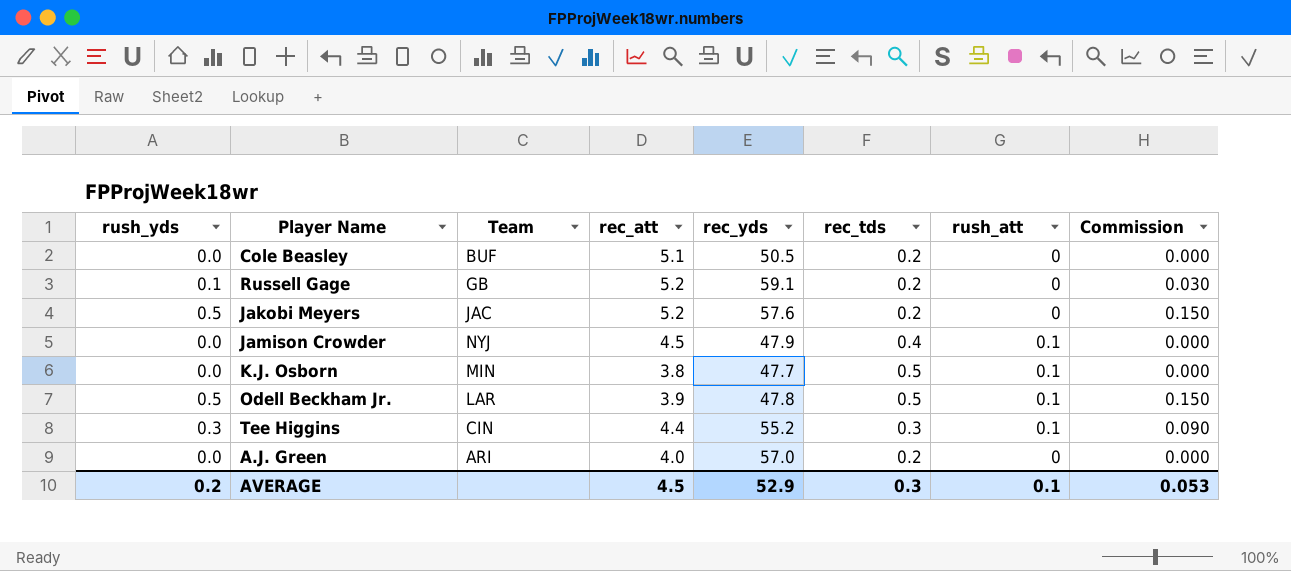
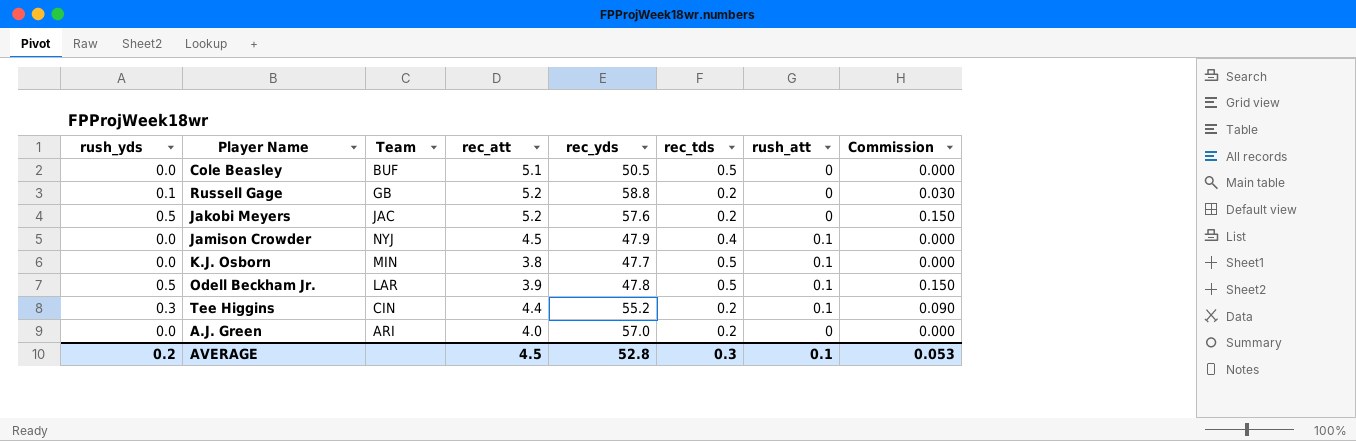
Cole Beasley | rec_tds: 0.2 -> 0.5
Russell Gage | rec_yds: 59.1 -> 58.8
Tee Higgins | rec_tds: 0.3 -> 0.2
AVERAGE | rec_yds: 52.9 -> 52.8

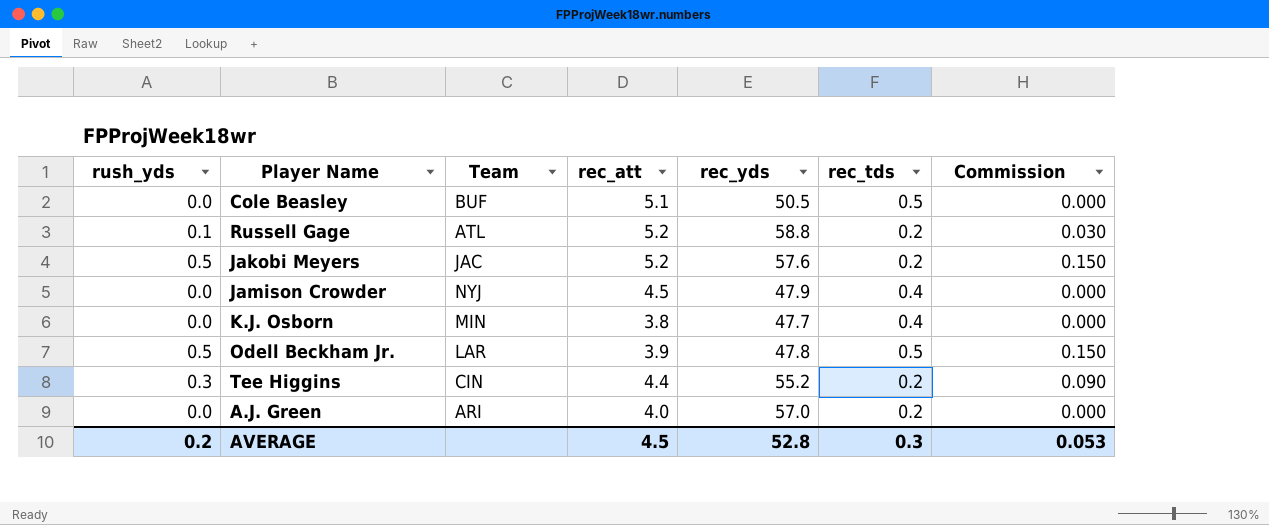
column rush_att | position: 7 -> none
Russell Gage | Team: GB -> ATL
K.J. Osborn | rec_tds: 0.5 -> 0.4

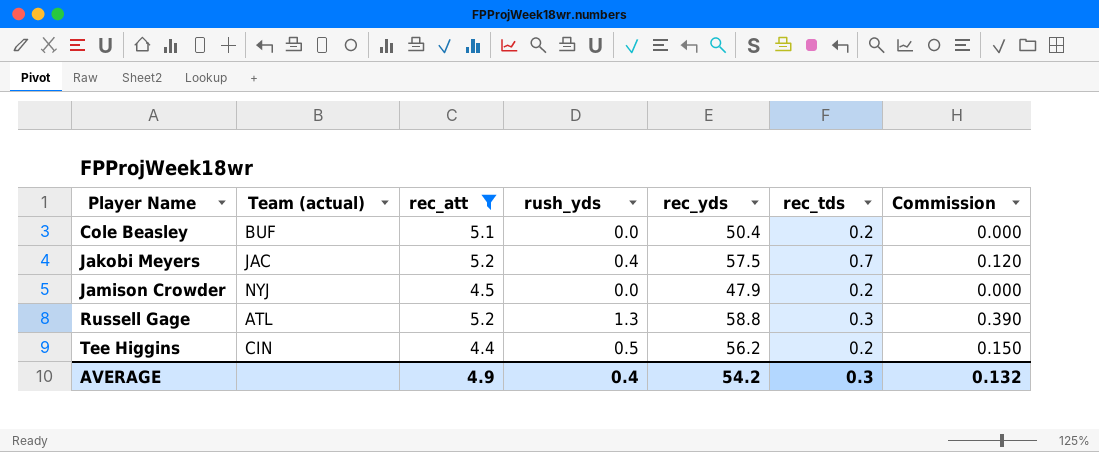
filter: none -> rec_att >= 4.4
row order: none -> Player Name ascending
column name: Team -> Team (actual)
column rush_yds | position: 1 -> 4
Cole Beasley | rec_yds: 50.5 -> 50.4
Cole Beasley | rec_tds: 0.5 -> 0.2
Jakobi Meyers | rush_yds: 0.5 -> 0.4
Jakobi Meyers | rec_yds: 57.6 -> 57.5
Jakobi Meyers | rec_tds: 0.2 -> 0.7
Jakobi Meyers | Commission: 0.150 -> 0.120
Jamison Crowder | rec_tds: 0.4 -> 0.2
Russell Gage | rush_yds: 0.1 -> 1.3
Russell Gage | rec_tds: 0.2 -> 0.3
Russell Gage | Commission: 0.030 -> 0.390
Tee Higgins | rush_yds: 0.3 -> 0.5
Tee Higgins | rec_yds: 55.2 -> 56.2
Tee Higgins | Commission: 0.090 -> 0.150
AVERAGE | rec_att: 4.5 -> 4.9
AVERAGE | rush_yds: 0.2 -> 0.4
AVERAGE | rec_yds: 52.8 -> 54.2
AVERAGE | Commission: 0.053 -> 0.132

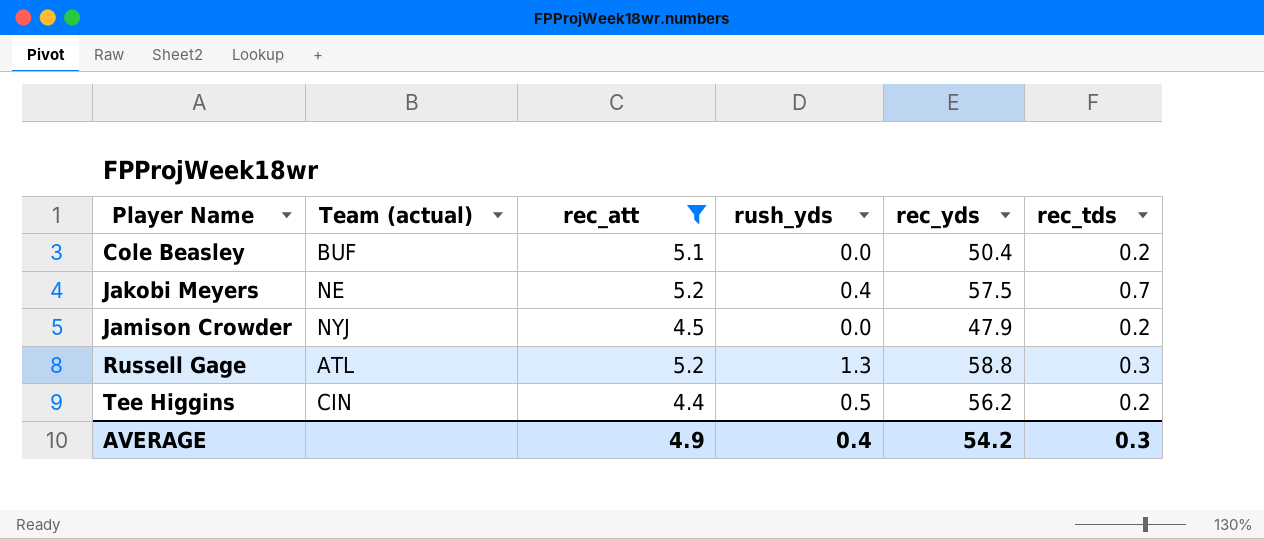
column Commission | formula: [rush_yds] * 0.3 -> none
Jakobi Meyers | Team (actual): JAC -> NE

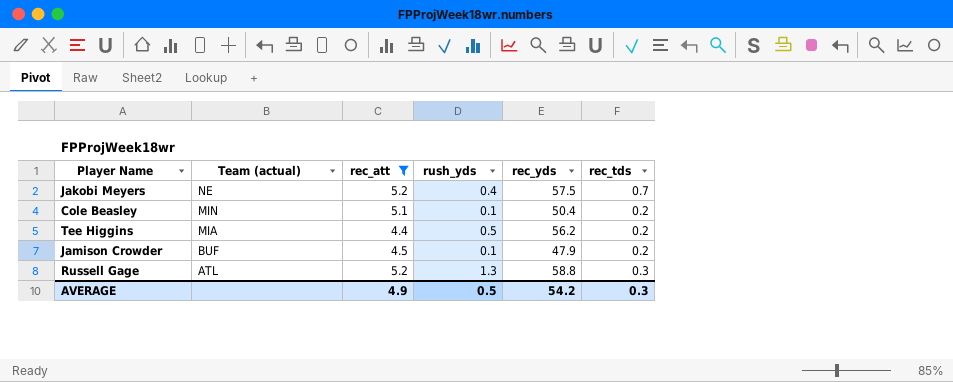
row order: Player Name ascending -> Team (actual) descending
Cole Beasley | Team (actual): BUF -> MIN
Cole Beasley | rush_yds: 0.0 -> 0.1
Tee Higgins | Team (actual): CIN -> MIA
Jamison Crowder | Team (actual): NYJ -> BUF
Jamison Crowder | rush_yds: 0.0 -> 0.1
AVERAGE | rush_yds: 0.4 -> 0.5

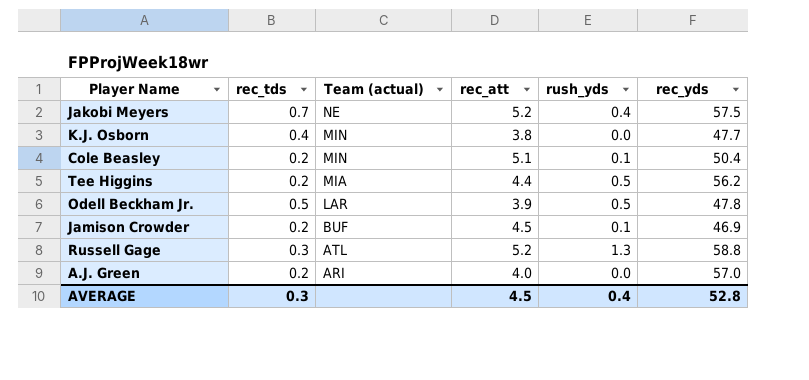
filter: rec_att >= 4.4 -> none
column rec_tds | position: 6 -> 2
Jamison Crowder | rec_yds: 47.9 -> 46.9
AVERAGE | rec_att: 4.9 -> 4.5
AVERAGE | rush_yds: 0.5 -> 0.4
AVERAGE | rec_yds: 54.2 -> 52.8

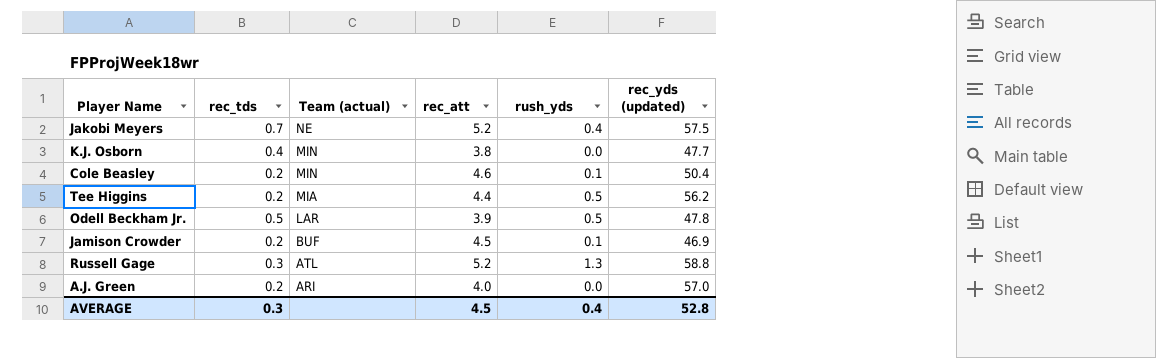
column name: rec_yds -> rec_yds (updated)
Cole Beasley | rec_att: 5.1 -> 4.6

